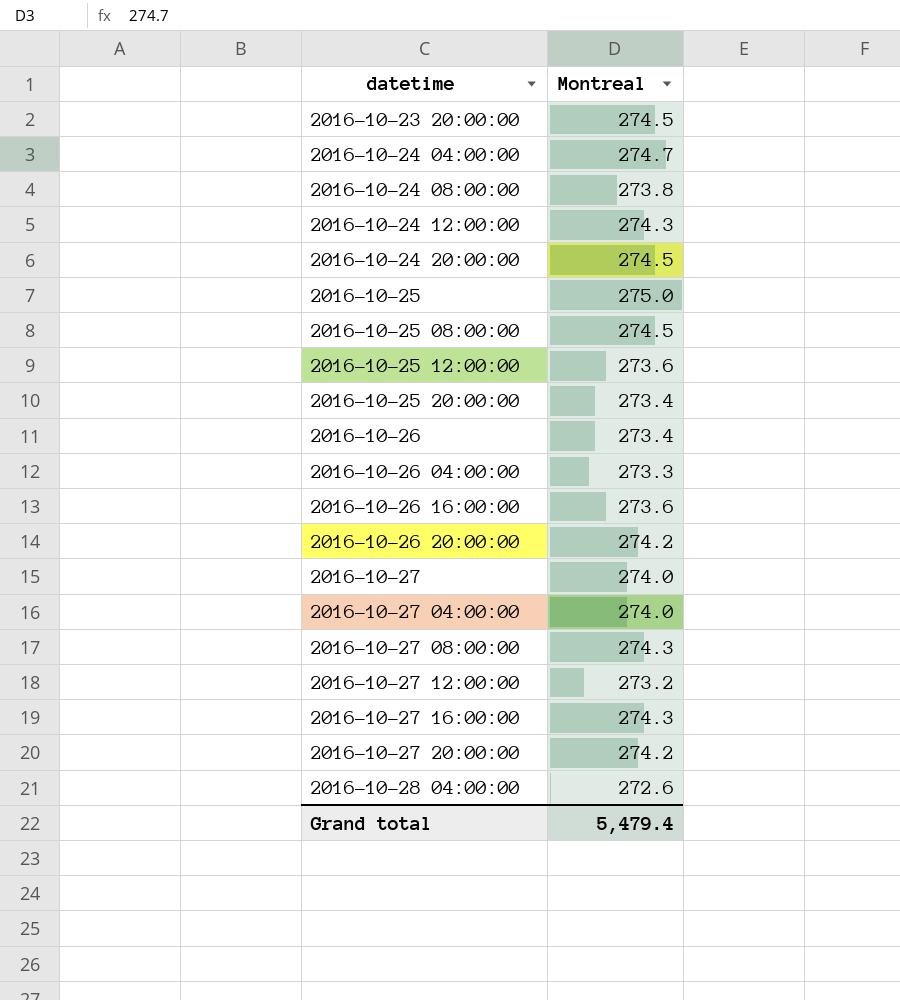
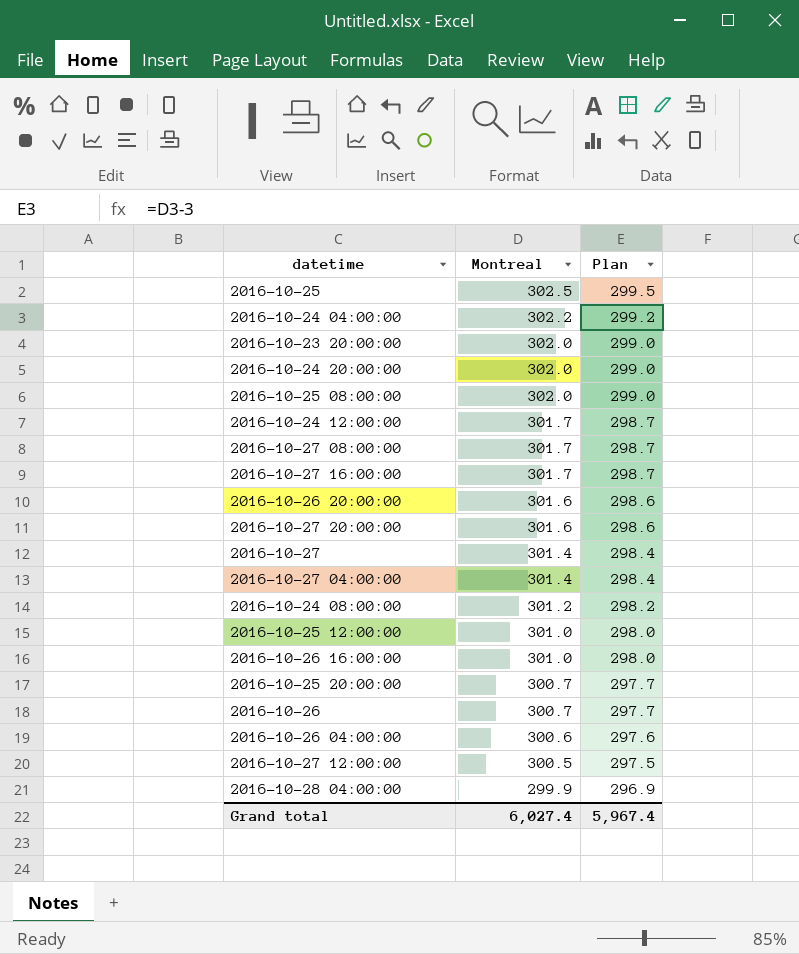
row order: datetime ascending -> Montreal descending
column Plan | formula: none -> [Montreal] - 3
2016-10-25 | Montreal: 275.0 -> 302.5
2016-10-24 04:00:00 | Montreal: 274.7 -> 302.2
2016-10-23 20:00:00 | Montreal: 274.5 -> 302.0
2016-10-24 20:00:00 | Montreal: 274.5 -> 302.0
2016-10-25 08:00:00 | Montreal: 274.5 -> 302.0
2016-10-24 12:00:00 | Montreal: 274.3 -> 301.7
2016-10-27 08:00:00 | Montreal: 274.3 -> 301.7
2016-10-27 16:00:00 | Montreal: 274.3 -> 301.7
2016-10-26 20:00:00 | Montreal: 274.2 -> 301.6
2016-10-27 20:00:00 | Montreal: 274.2 -> 301.6
2016-10-27 | Montreal: 274.0 -> 301.4
2016-10-27 04:00:00 | Montreal: 274.0 -> 301.4
2016-10-24 08:00:00 | Montreal: 273.8 -> 301.2
2016-10-25 12:00:00 | Montreal: 273.6 -> 301.0
2016-10-26 16:00:00 | Montreal: 273.6 -> 301.0
2016-10-25 20:00:00 | Montreal: 273.4 -> 300.7
2016-10-26 | Montreal: 273.4 -> 300.7
2016-10-26 04:00:00 | Montreal: 273.3 -> 300.6
2016-10-27 12:00:00 | Montreal: 273.2 -> 300.5
2016-10-28 04:00:00 | Montreal: 272.6 -> 299.9
Grand total | Montreal: 5,479.4 -> 6,027.4

